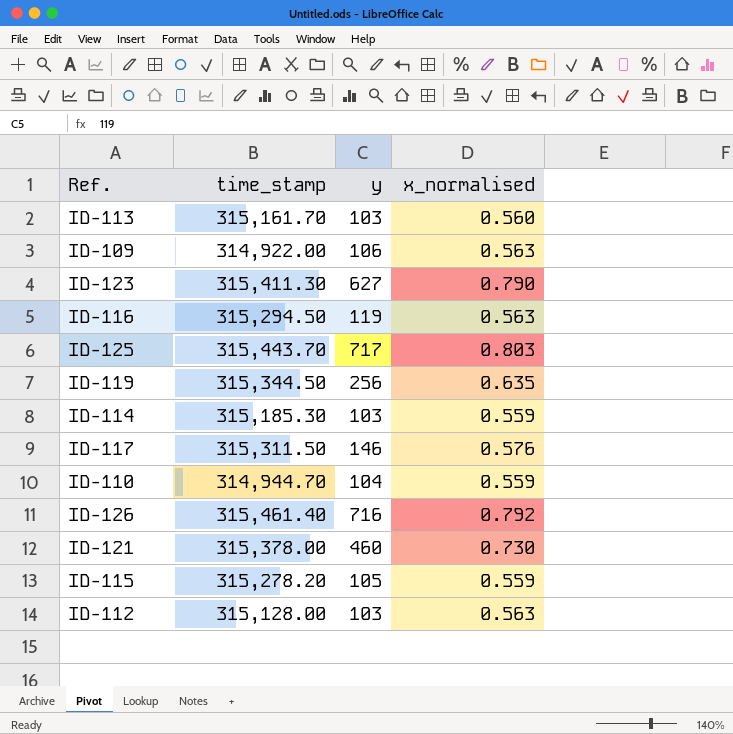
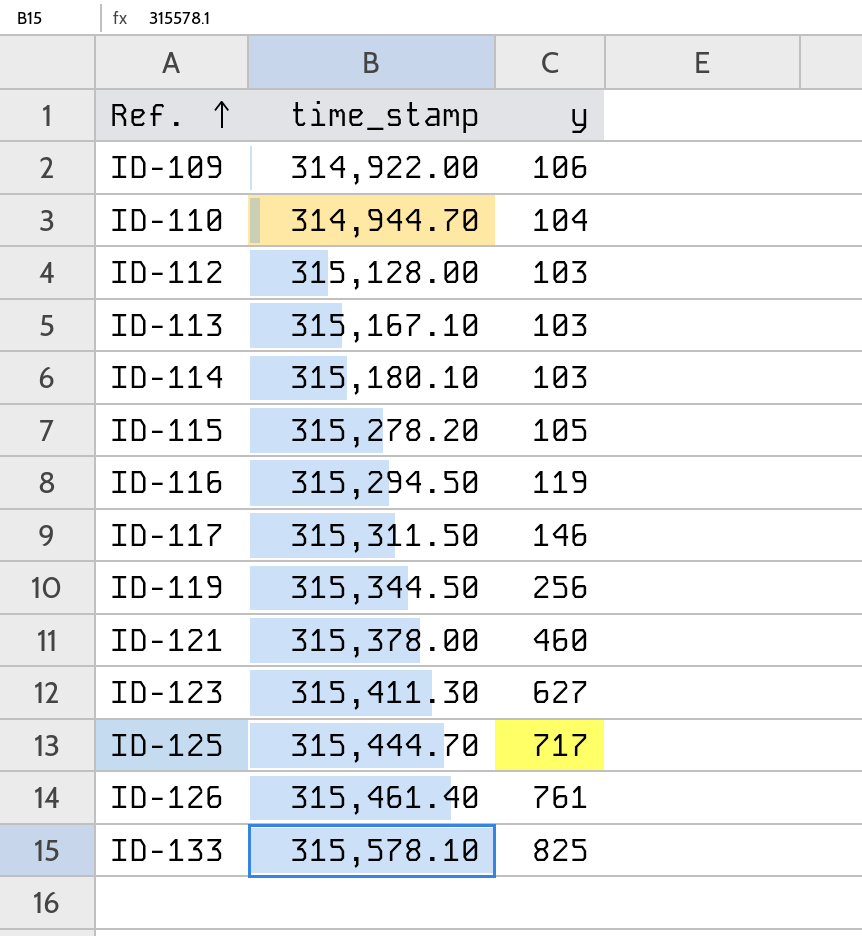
row order: none -> Ref. ascending
column x_normalised | position: 4 -> none
ID-113 | time_stamp: 315,161.70 -> 315,167.10
ID-114 | time_stamp: 315,185.30 -> 315,180.10
ID-125 | time_stamp: 315,443.70 -> 315,444.70
ID-126 | y: 716 -> 761
row ID-133: none -> 315,578.10 | 825

